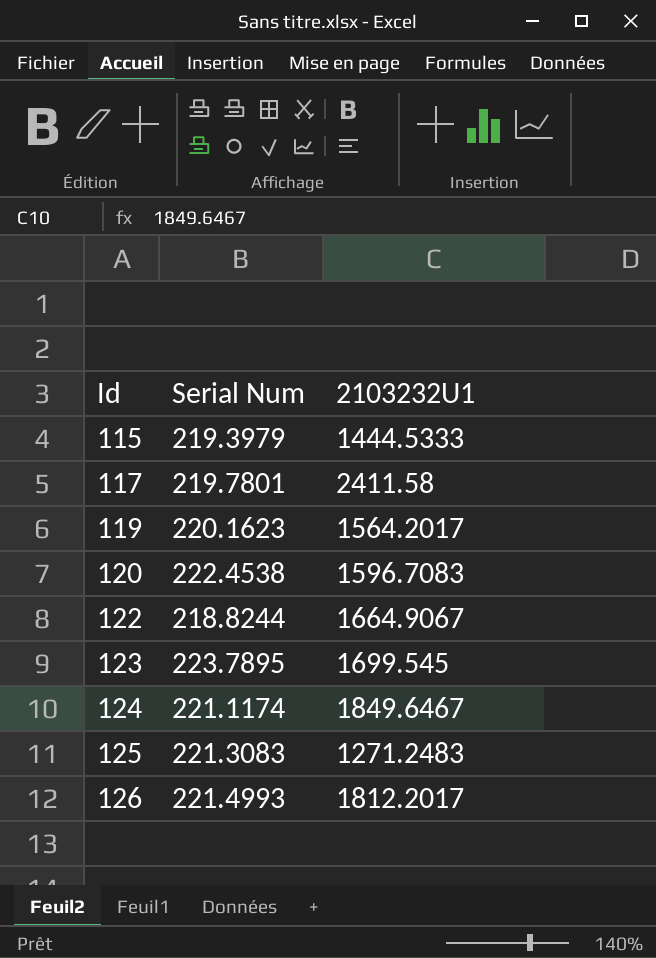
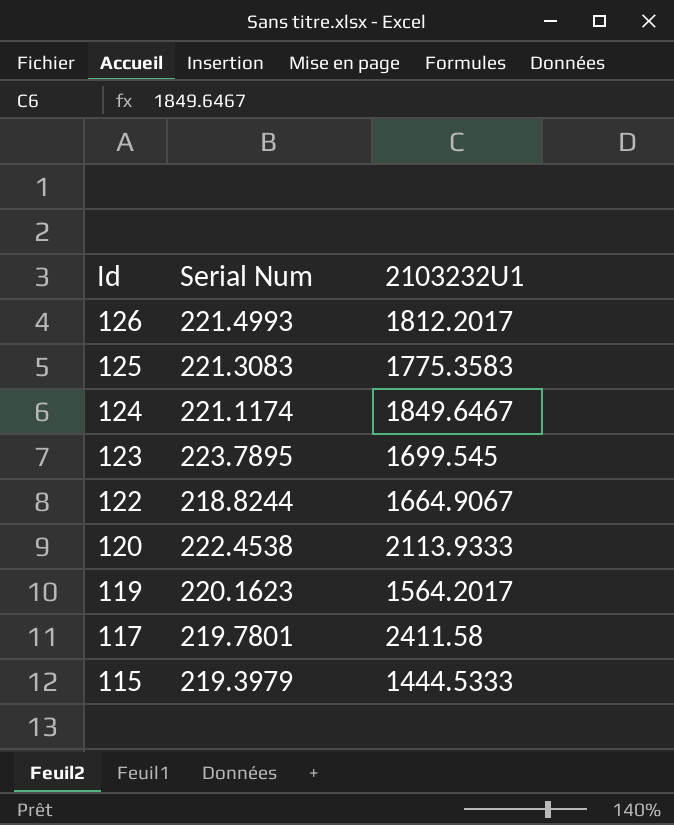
row order: Id ascending -> Id descending
125 | 2103232U1: 1271.2483 -> 1775.3583
120 | 2103232U1: 1596.7083 -> 2113.9333

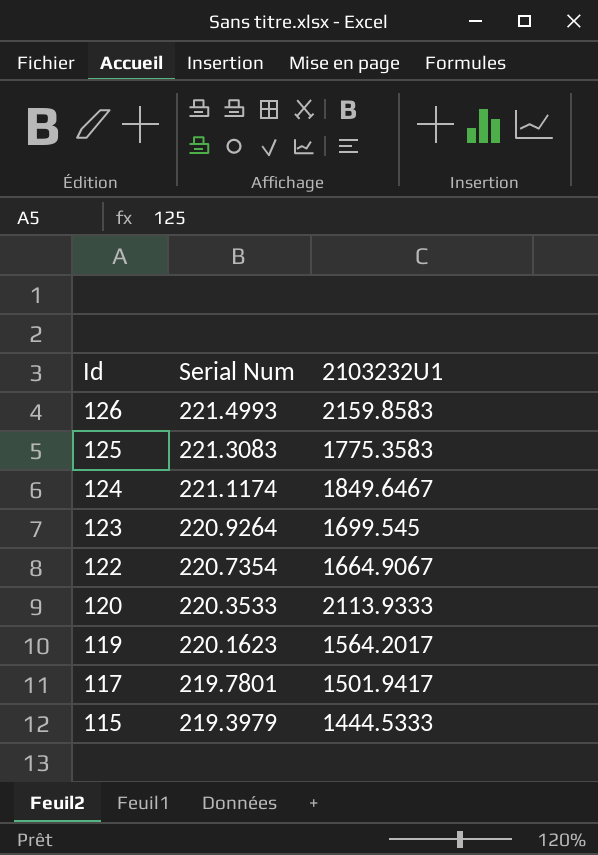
126 | 2103232U1: 1812.2017 -> 2159.8583
123 | Serial Num: 223.7895 -> 220.9264
122 | Serial Num: 218.8244 -> 220.7354
120 | Serial Num: 222.4538 -> 220.3533
117 | 2103232U1: 2411.58 -> 1501.9417

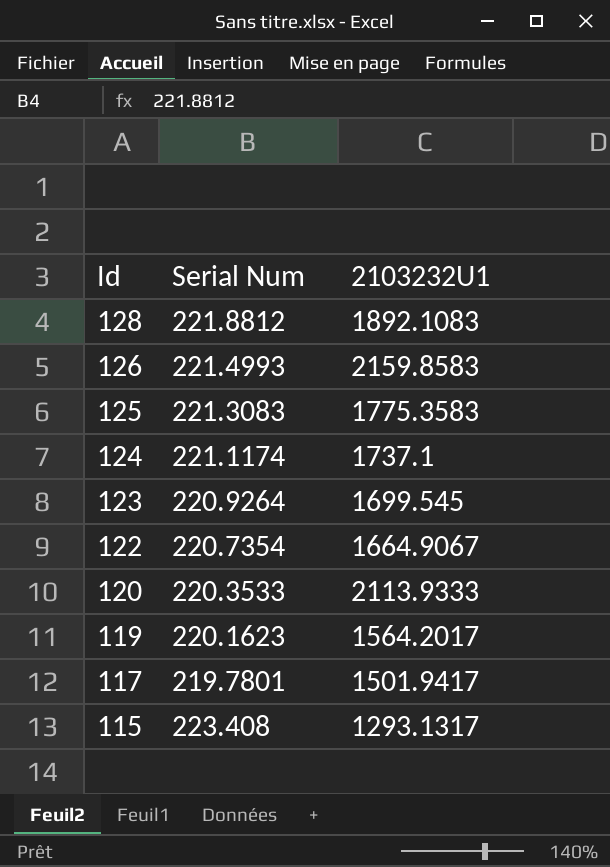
row 128: none -> 221.8812 | 1892.1083
124 | 2103232U1: 1849.6467 -> 1737.1
115 | Serial Num: 219.3979 -> 223.408
115 | 2103232U1: 1444.5333 -> 1293.1317

